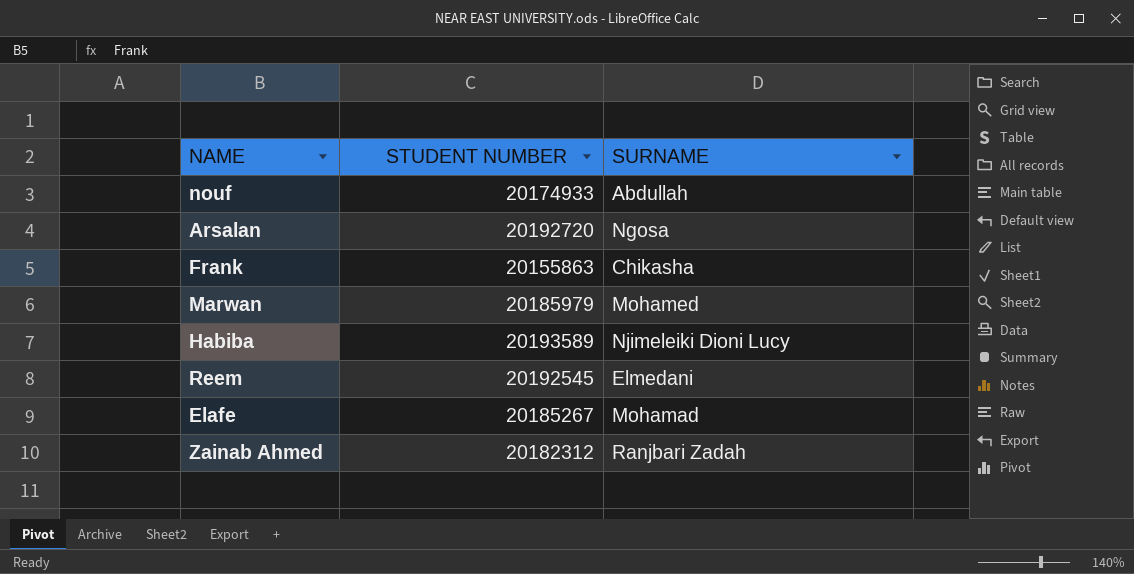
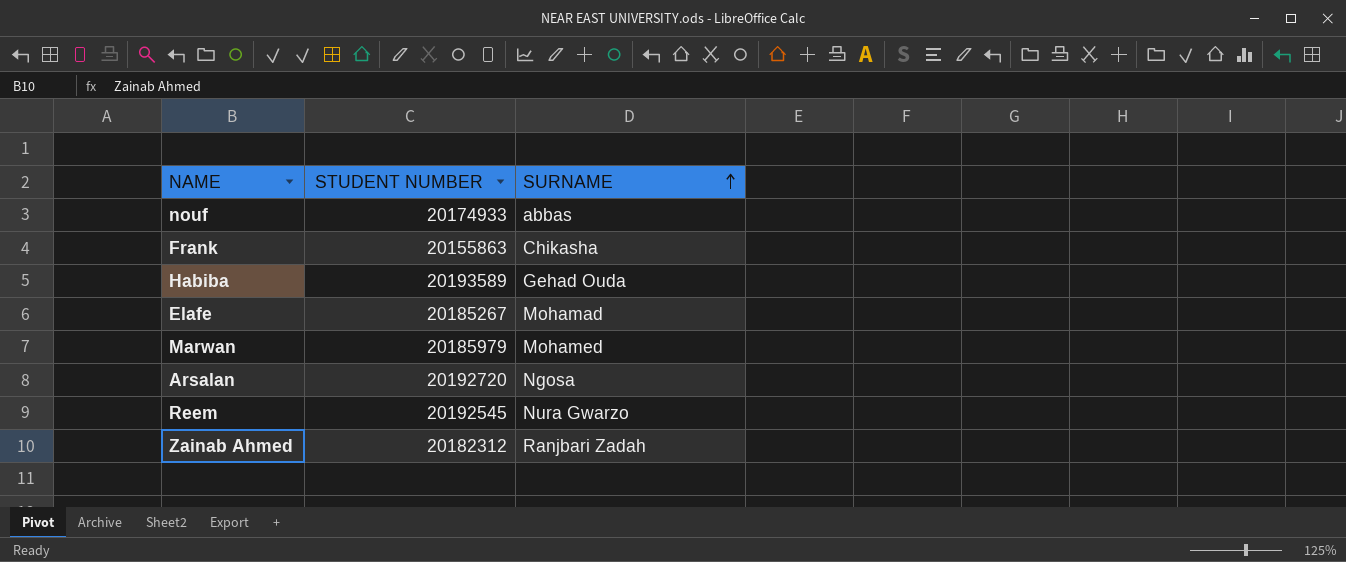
row order: none -> SURNAME ascending
nouf | SURNAME: Abdullah -> abbas
Habiba | SURNAME: Njimeleiki Dioni Lucy -> Gehad Ouda
Reem | SURNAME: Elmedani -> Nura Gwarzo

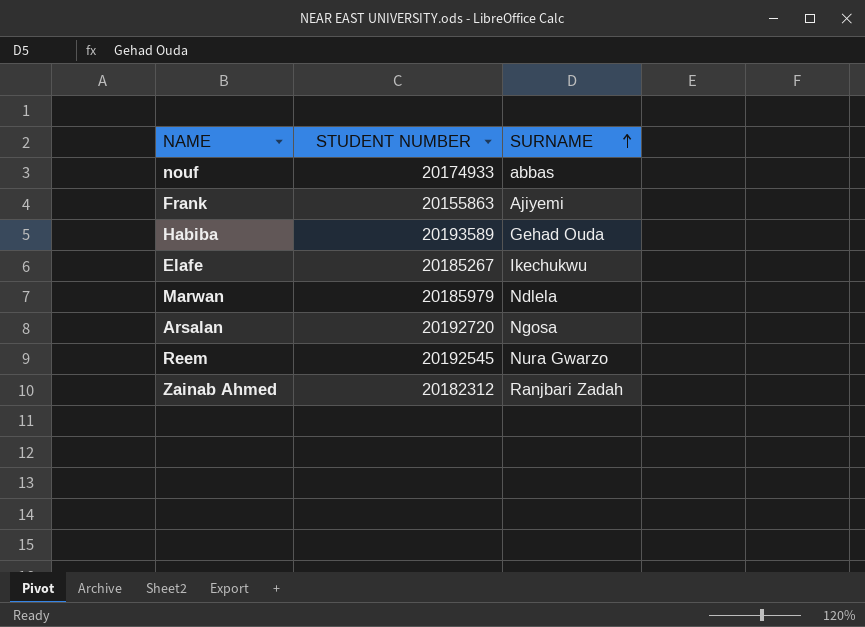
Frank | SURNAME: Chikasha -> Ajiyemi
Elafe | SURNAME: Mohamad -> Ikechukwu
Marwan | SURNAME: Mohamed -> Ndlela

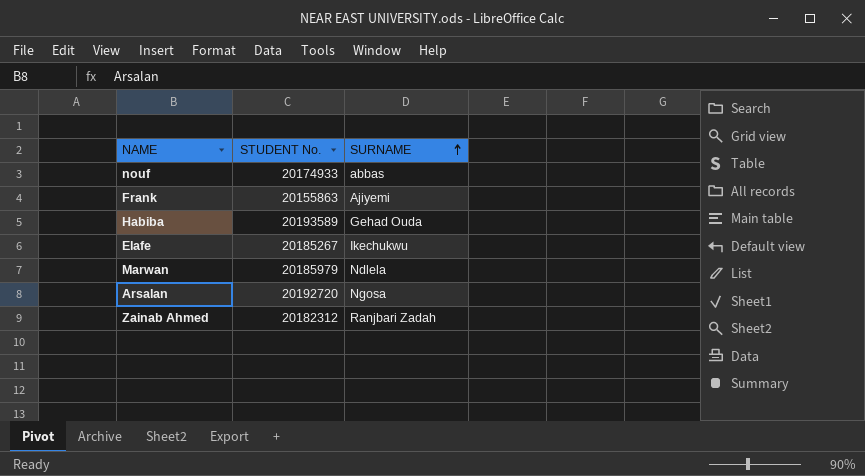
column name: STUDENT NUMBER -> STUDENT No.
row Reem: 20192545 | Nura Gwarzo -> none

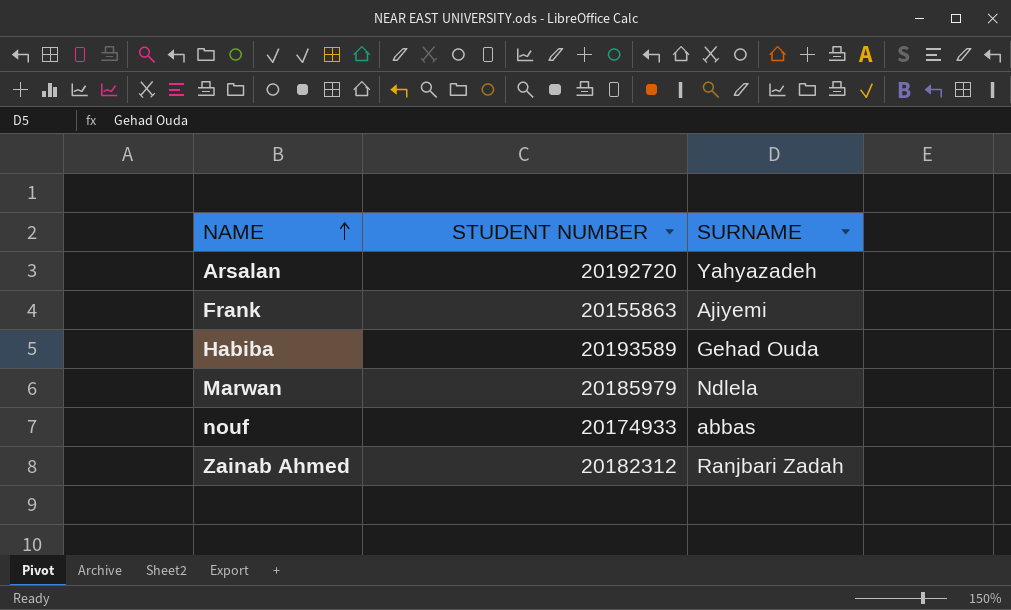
row order: SURNAME ascending -> NAME ascending
column name: STUDENT No. -> STUDENT NUMBER
row Elafe: 20185267 | Ikechukwu -> none
Arsalan | SURNAME: Ngosa -> Yahyazadeh

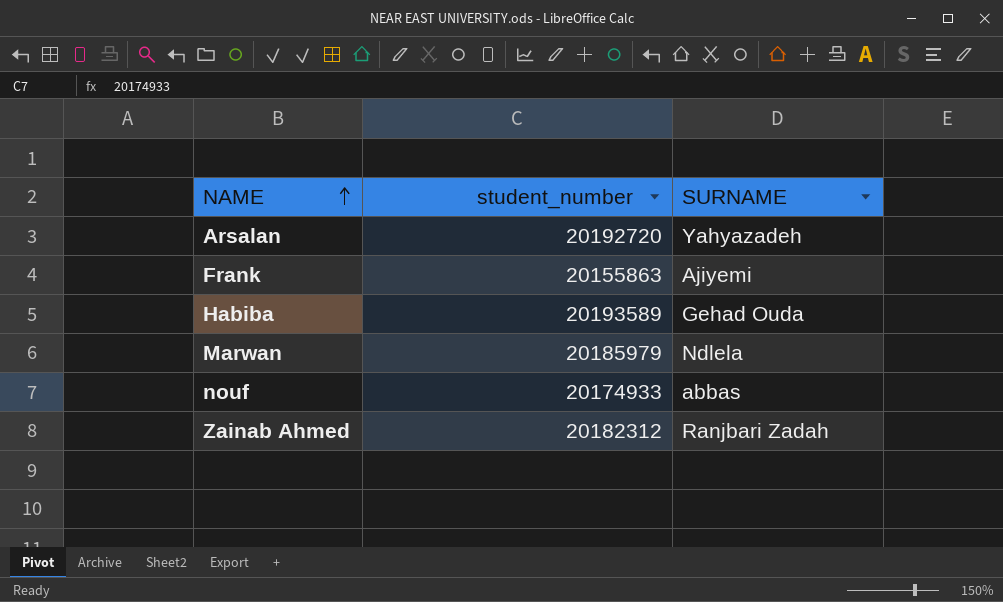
column name: STUDENT NUMBER -> student_number

